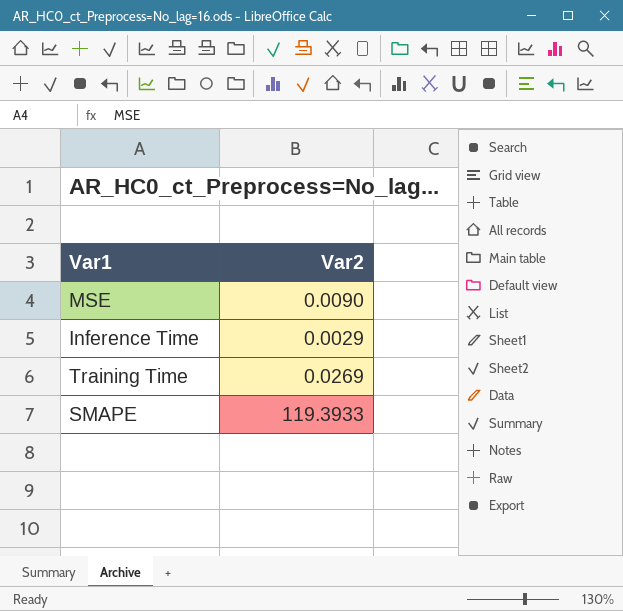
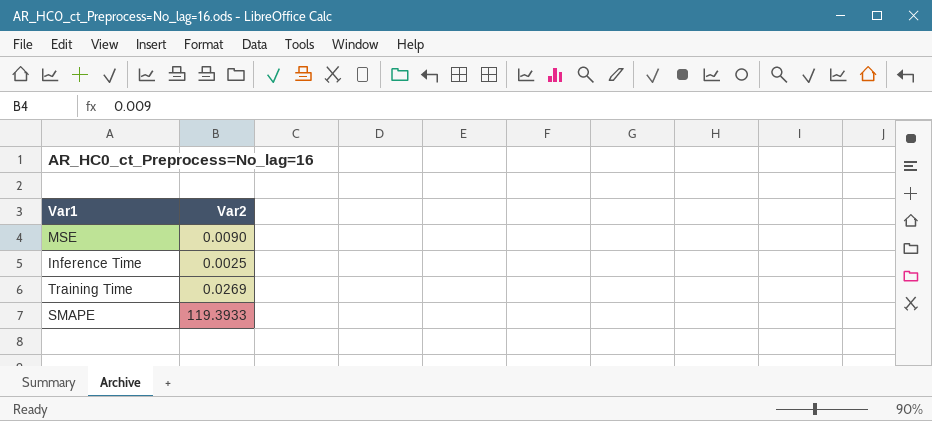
Inference Time | Var2: 0.0029 -> 0.0025

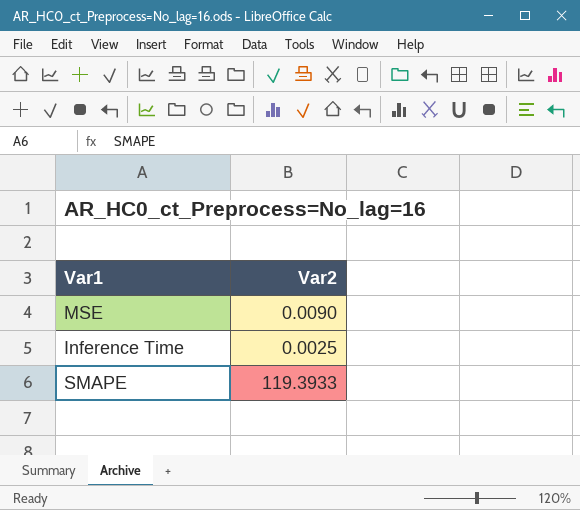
row Training Time: 0.0269 -> none

